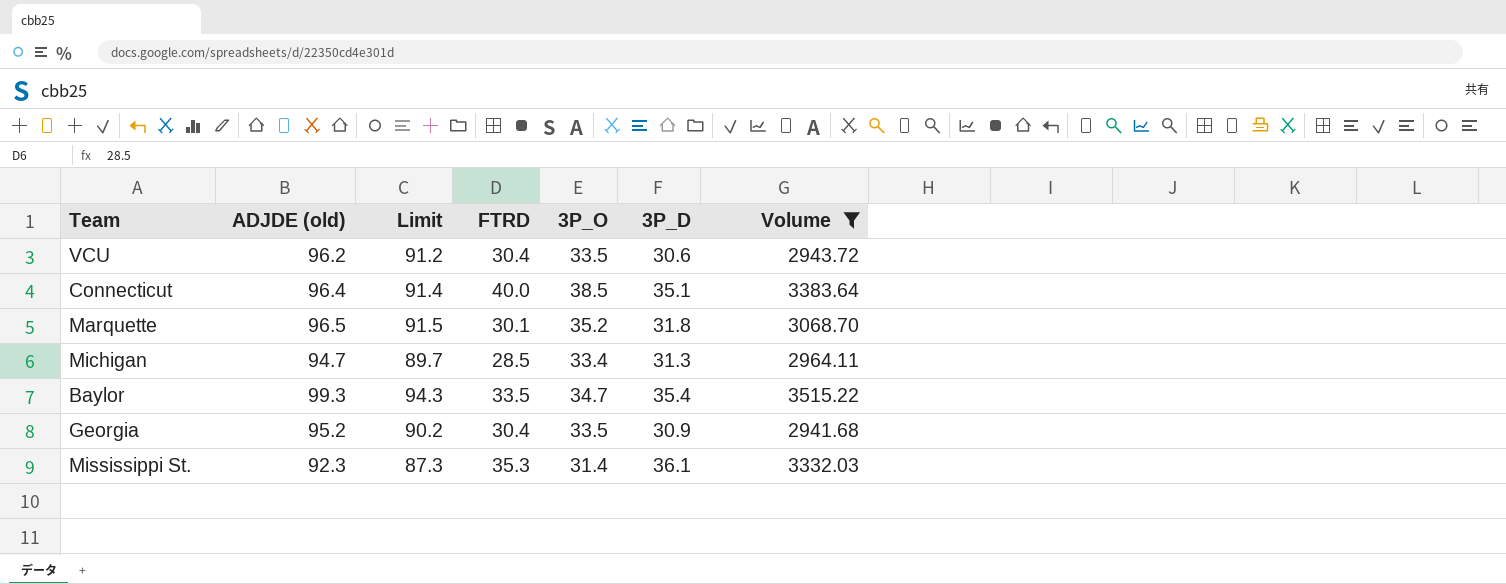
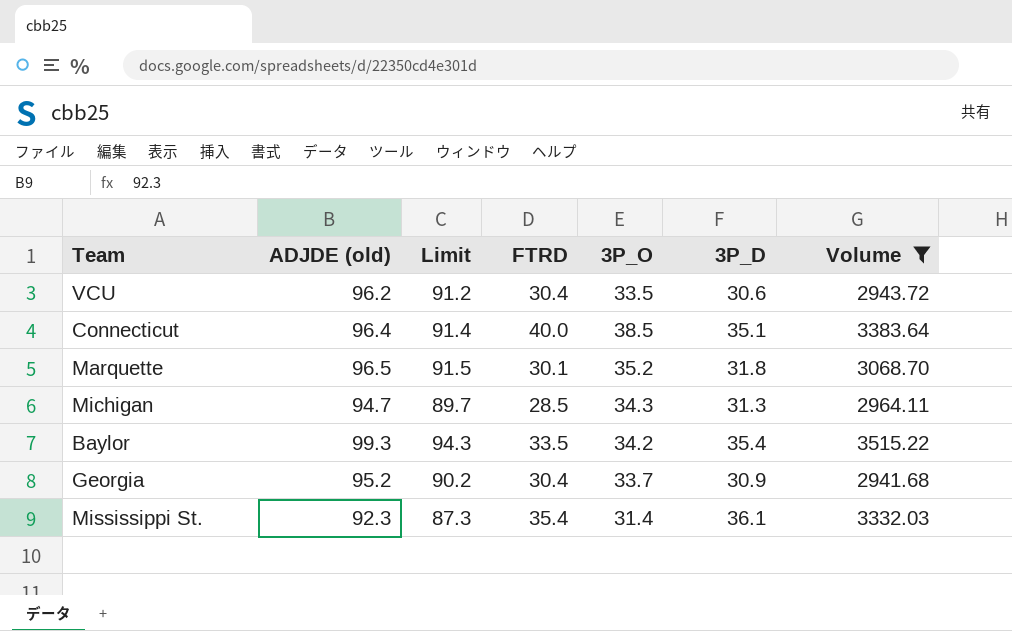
Michigan | 3P_O: 33.4 -> 34.3
Baylor | 3P_O: 34.7 -> 34.2
Georgia | 3P_O: 33.5 -> 33.7
Mississippi St. | FTRD: 35.3 -> 35.4

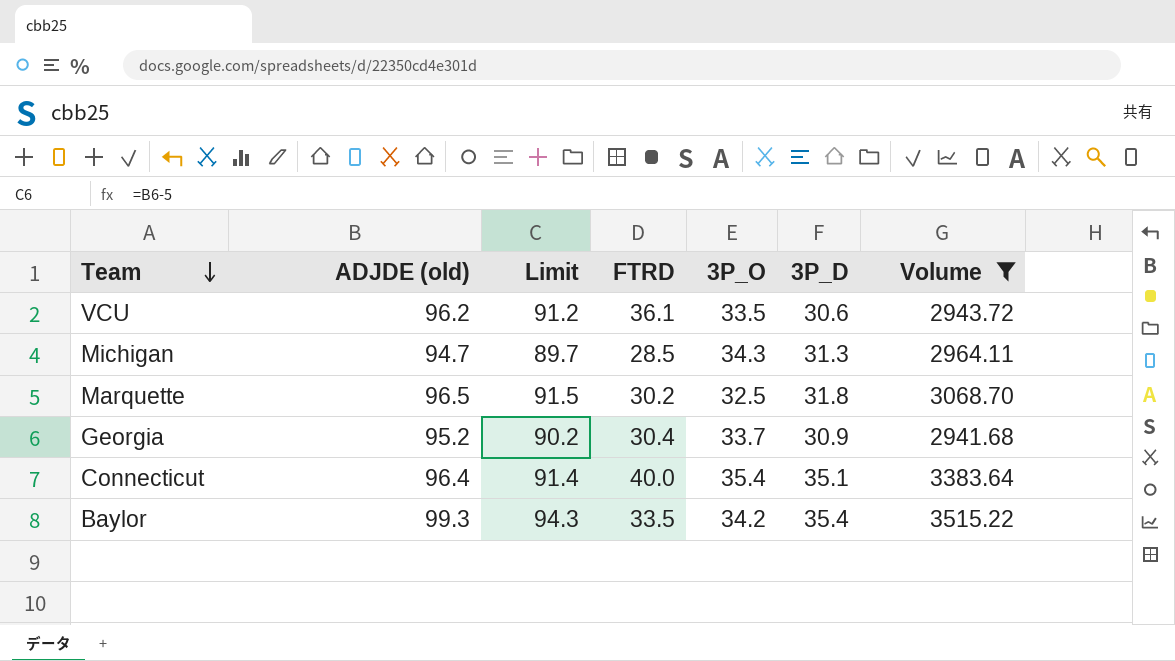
row order: none -> Team descending
row Mississippi St.: 92.3 | 87.3 | 35.4 | 31.4 | 36.1 | 3332.03 -> none
VCU | FTRD: 30.4 -> 36.1
Marquette | FTRD: 30.1 -> 30.2
Marquette | 3P_O: 35.2 -> 32.5
Connecticut | 3P_O: 38.5 -> 35.4

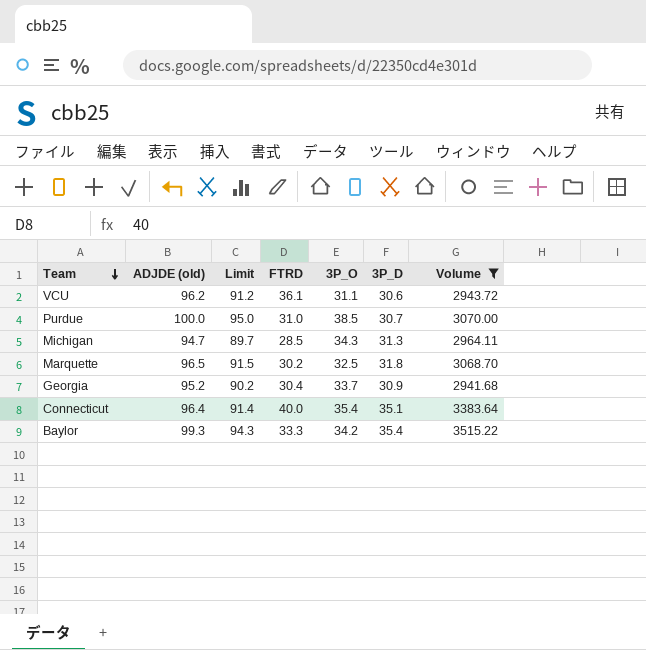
VCU | 3P_O: 33.5 -> 31.1
row Purdue: none -> 100.0 | 95.0 | 31.0 | 38.5 | 30.7 | 3070.00
Baylor | FTRD: 33.5 -> 33.3

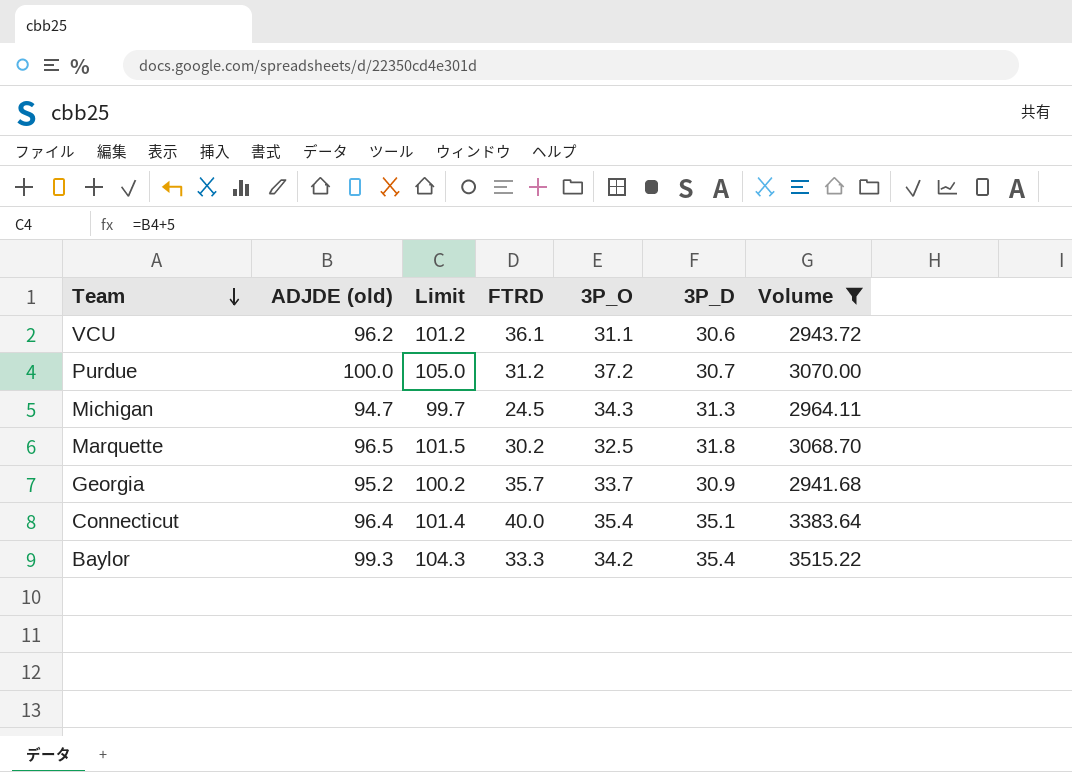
column Limit | formula: [ADJDE (old)] - 5 -> [ADJDE (old)] + 5
Purdue | FTRD: 31.0 -> 31.2
Purdue | 3P_O: 38.5 -> 37.2
Michigan | FTRD: 28.5 -> 24.5
Georgia | FTRD: 30.4 -> 35.7

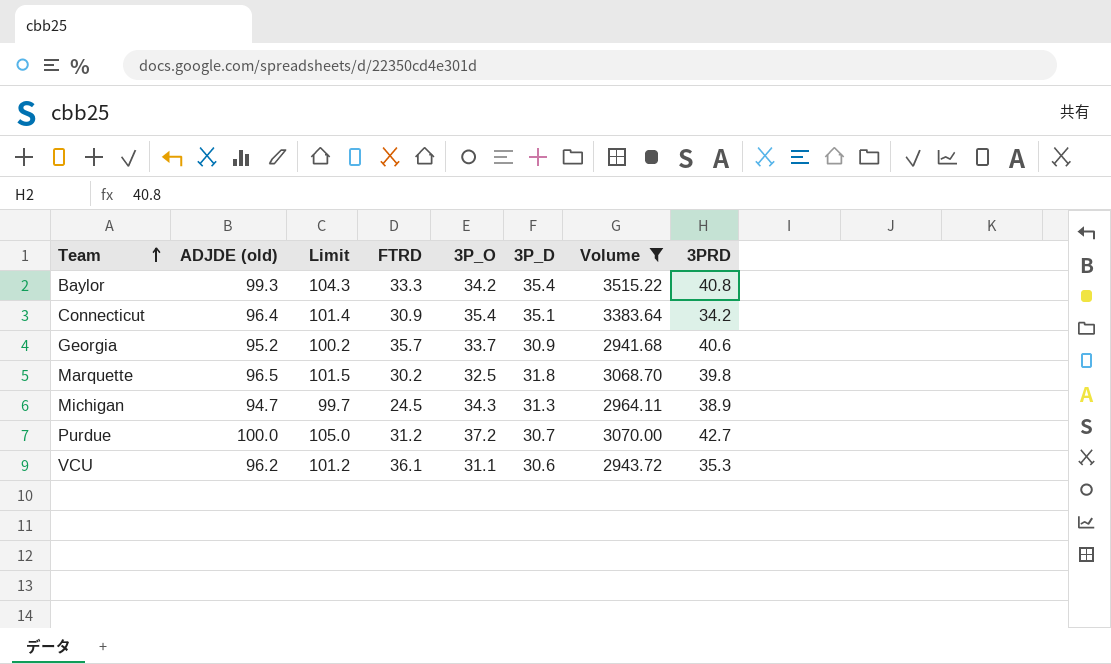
row order: Team descending -> Team ascending
column 3PRD | position: none -> 8
Connecticut | FTRD: 40.0 -> 30.9

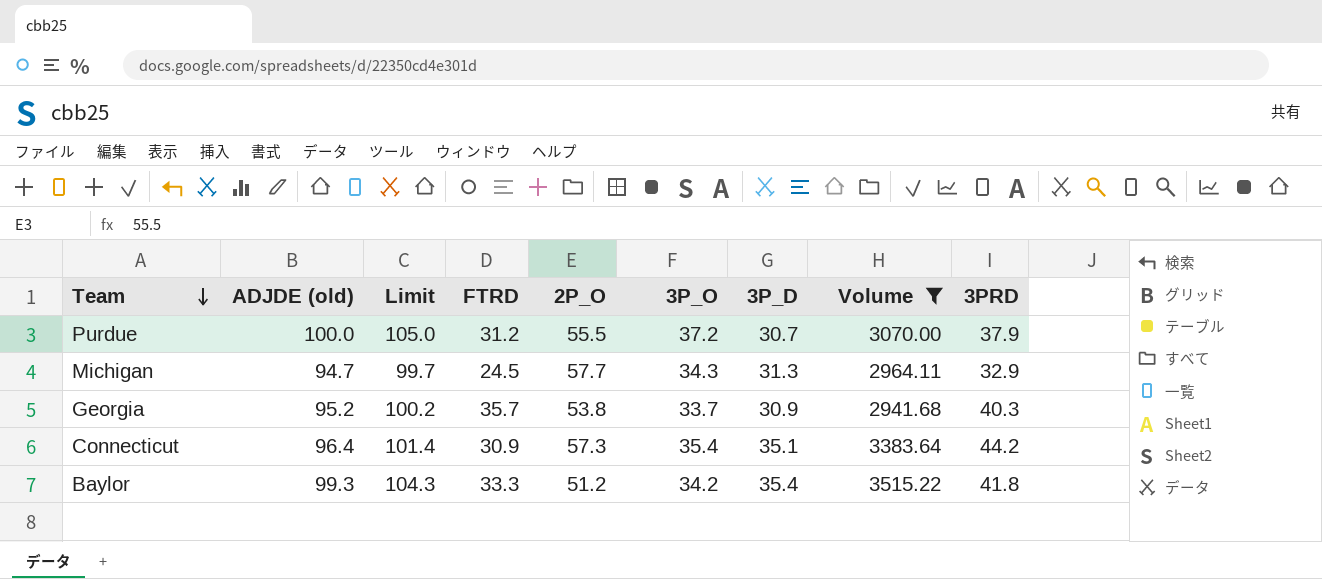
row order: Team ascending -> Team descending
column 2P_O | position: none -> 5
row Marquette: 96.5 | 101.5 | 30.2 | 32.5 | 31.8 | 3068.70 | 39.8 -> none
row VCU: 96.2 | 101.2 | 36.1 | 31.1 | 30.6 | 2943.72 | 35.3 -> none
Purdue | 3PRD: 42.7 -> 37.9
Michigan | 3PRD: 38.9 -> 32.9
Georgia | 3PRD: 40.6 -> 40.3
Connecticut | 3PRD: 34.2 -> 44.2
Baylor | 3PRD: 40.8 -> 41.8

